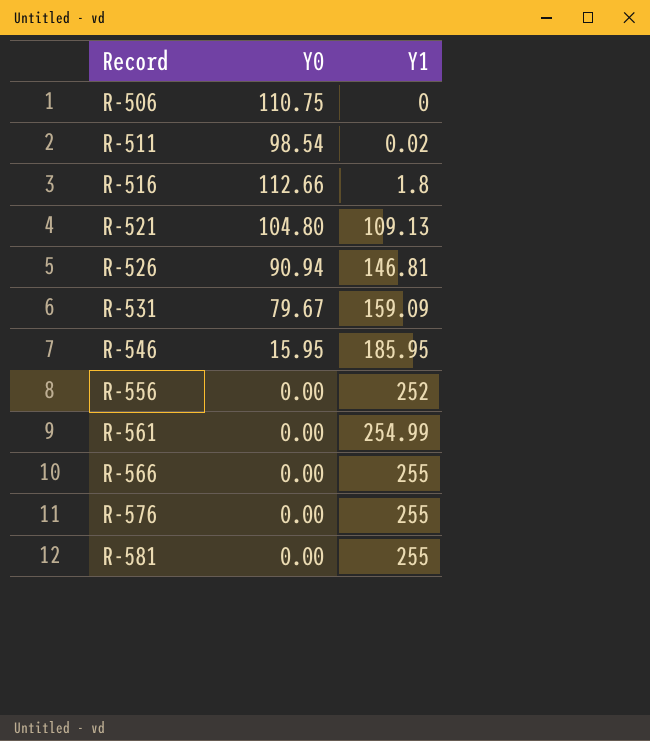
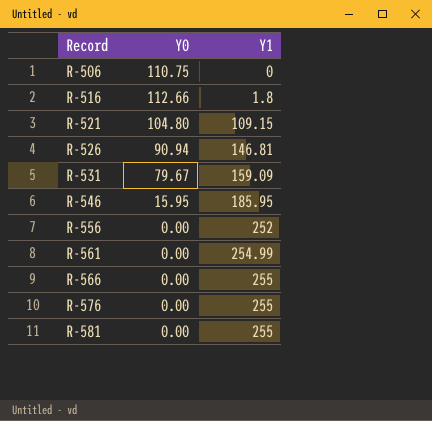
row R-511: 98.54 | 0.02 -> none
R-521 | Y1: 109.13 -> 109.15

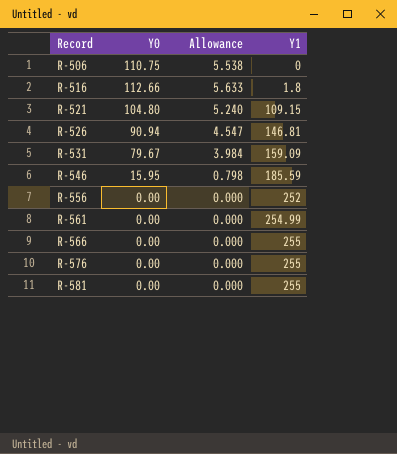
column Allowance | formula: none -> [Y0] * 0.05
R-546 | Y1: 185.95 -> 185.59

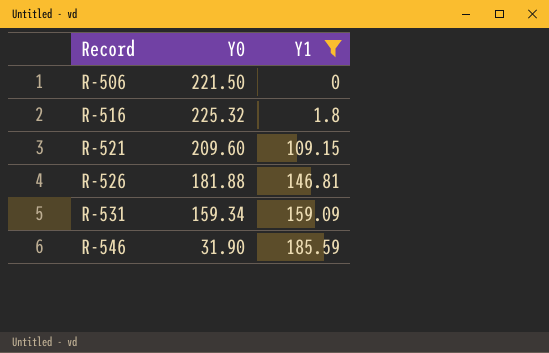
filter: none -> Y1 <= 185.59
column Allowance | formula: [Y0] * 0.05 -> none
R-506 | Y0: 110.75 -> 221.50
R-516 | Y0: 112.66 -> 225.32
R-521 | Y0: 104.80 -> 209.60
R-526 | Y0: 90.94 -> 181.88
R-531 | Y0: 79.67 -> 159.34
R-546 | Y0: 15.95 -> 31.90

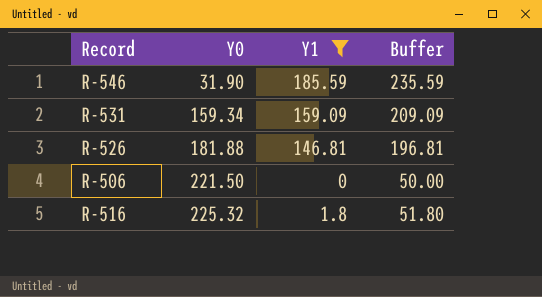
row order: Record ascending -> Y0 ascending
column Buffer | formula: none -> [Y1] + 50
row R-521: 209.60 | 109.15 -> none

